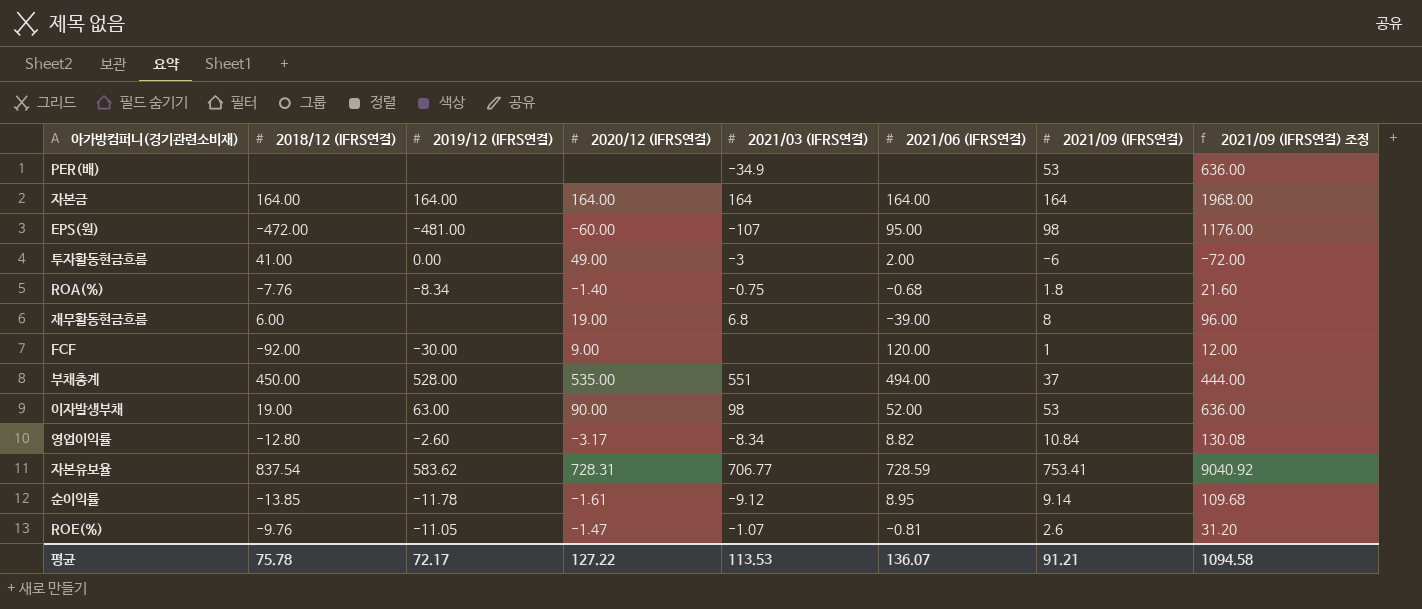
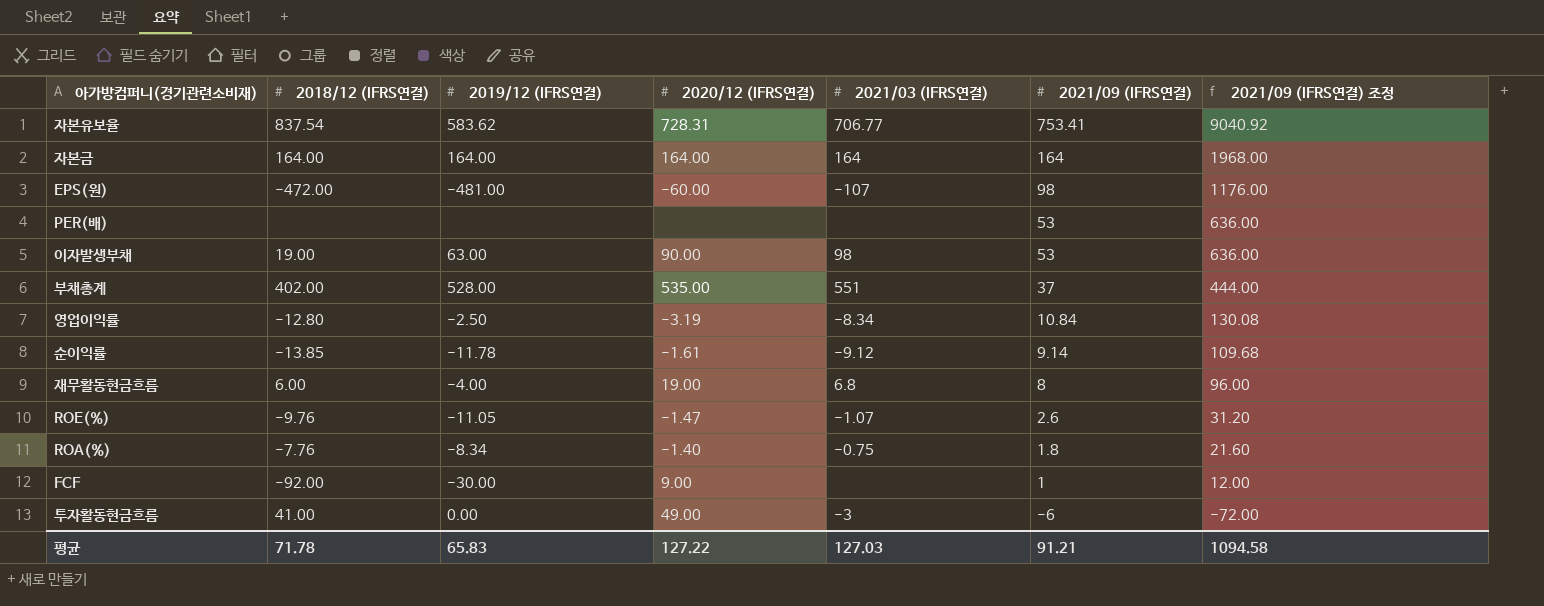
row order: none -> 2021/09 (IFRS연결) descending
column 2021/06 (IFRS연결) | position: 6 -> none
PER(배) | 2021/03 (IFRS연결): -34.9 -> none
부채총계 | 2018/12 (IFRS연결): 450.00 -> 402.00
영업이익률 | 2019/12 (IFRS연결): -2.60 -> -2.50
영업이익률 | 2020/12 (IFRS연결): -3.17 -> -3.19
재무활동현금흐름 | 2019/12 (IFRS연결): none -> -4.00
평균 | 2018/12 (IFRS연결): 75.78 -> 71.78
평균 | 2019/12 (IFRS연결): 72.17 -> 65.83
평균 | 2021/03 (IFRS연결): 113.53 -> 127.03

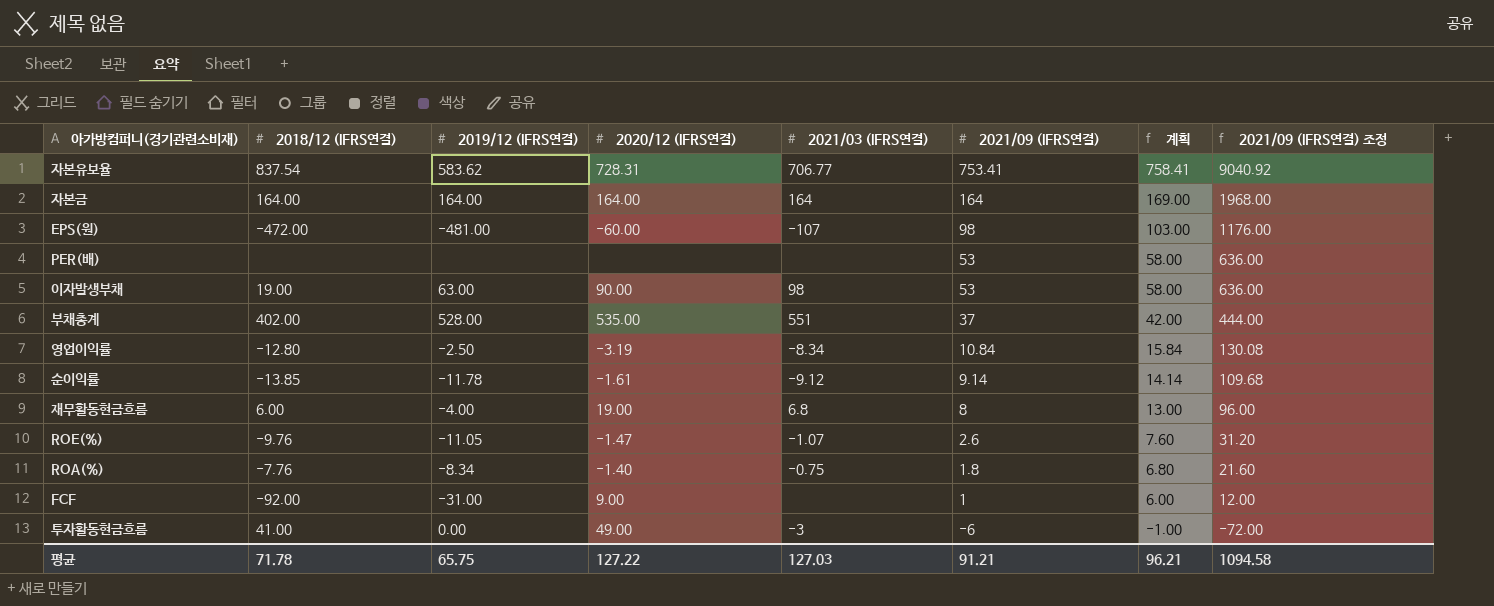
column 계획 | formula: none -> [2021/09 (IFRS연결)] + 5
FCF | 2019/12 (IFRS연결): -30.00 -> -31.00
평균 | 2019/12 (IFRS연결): 65.83 -> 65.75

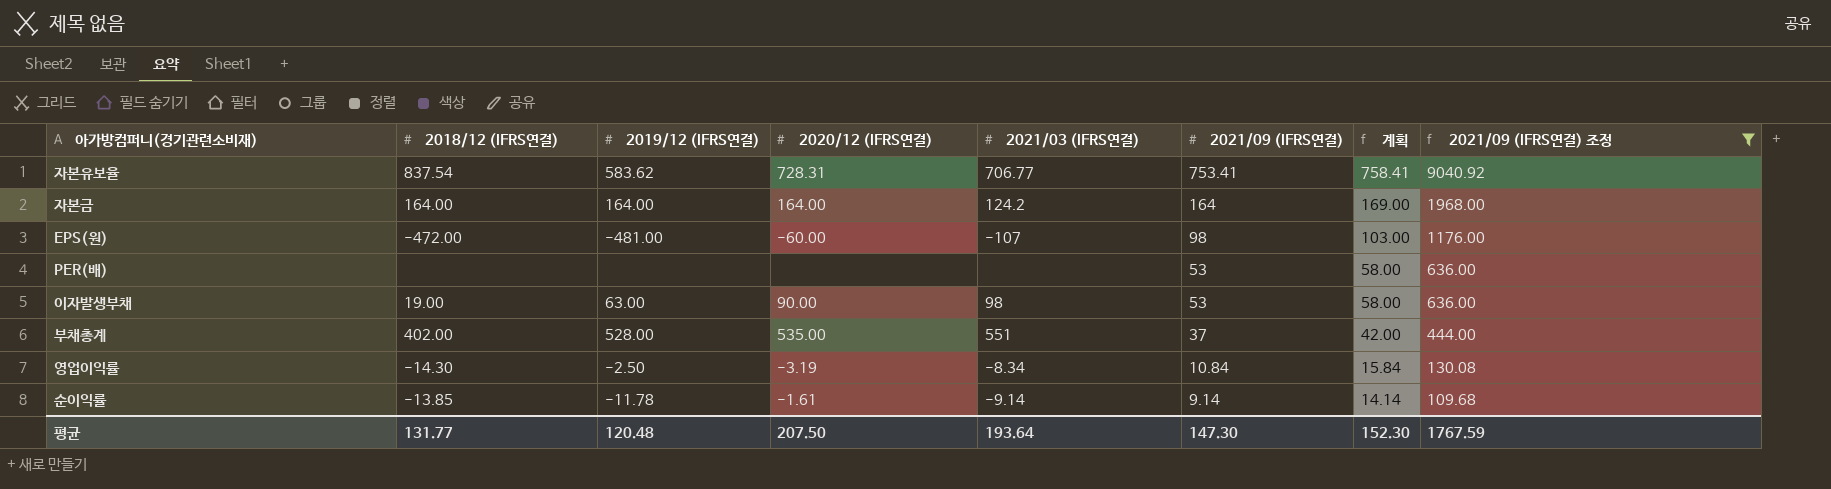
filter: none -> 2021/09 (IFRS연결) 조정 >= 109.68
자본금 | 2021/03 (IFRS연결): 164 -> 124.2
영업이익률 | 2018/12 (IFRS연결): -12.80 -> -14.30
순이익률 | 2021/03 (IFRS연결): -9.12 -> -9.14
평균 | 2018/12 (IFRS연결): 71.78 -> 131.77
평균 | 2019/12 (IFRS연결): 65.75 -> 120.48
평균 | 2020/12 (IFRS연결): 127.22 -> 207.50
평균 | 2021/03 (IFRS연결): 127.03 -> 193.64
평균 | 2021/09 (IFRS연결): 91.21 -> 147.30
평균 | 계획: 96.21 -> 152.30
평균 | 2021/09 (IFRS연결) 조정: 1094.58 -> 1767.59

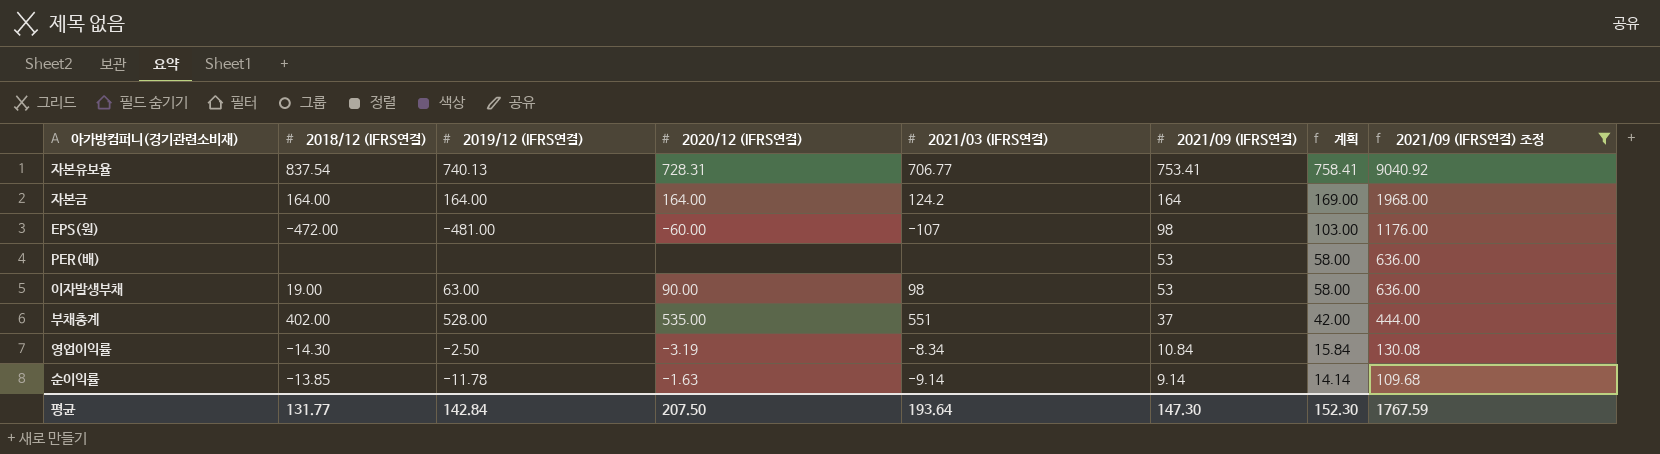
자본유보율 | 2019/12 (IFRS연결): 583.62 -> 740.13
순이익률 | 2020/12 (IFRS연결): -1.61 -> -1.63
평균 | 2019/12 (IFRS연결): 120.48 -> 142.84

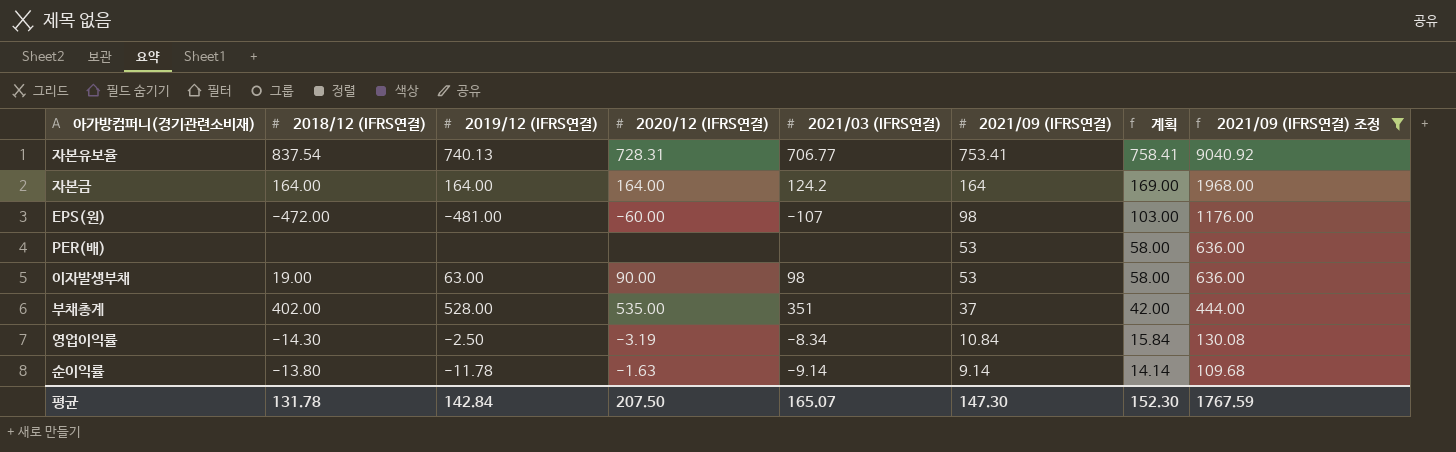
부채총계 | 2021/03 (IFRS연결): 551 -> 351
순이익률 | 2018/12 (IFRS연결): -13.85 -> -13.80
평균 | 2018/12 (IFRS연결): 131.77 -> 131.78
평균 | 2021/03 (IFRS연결): 193.64 -> 165.07

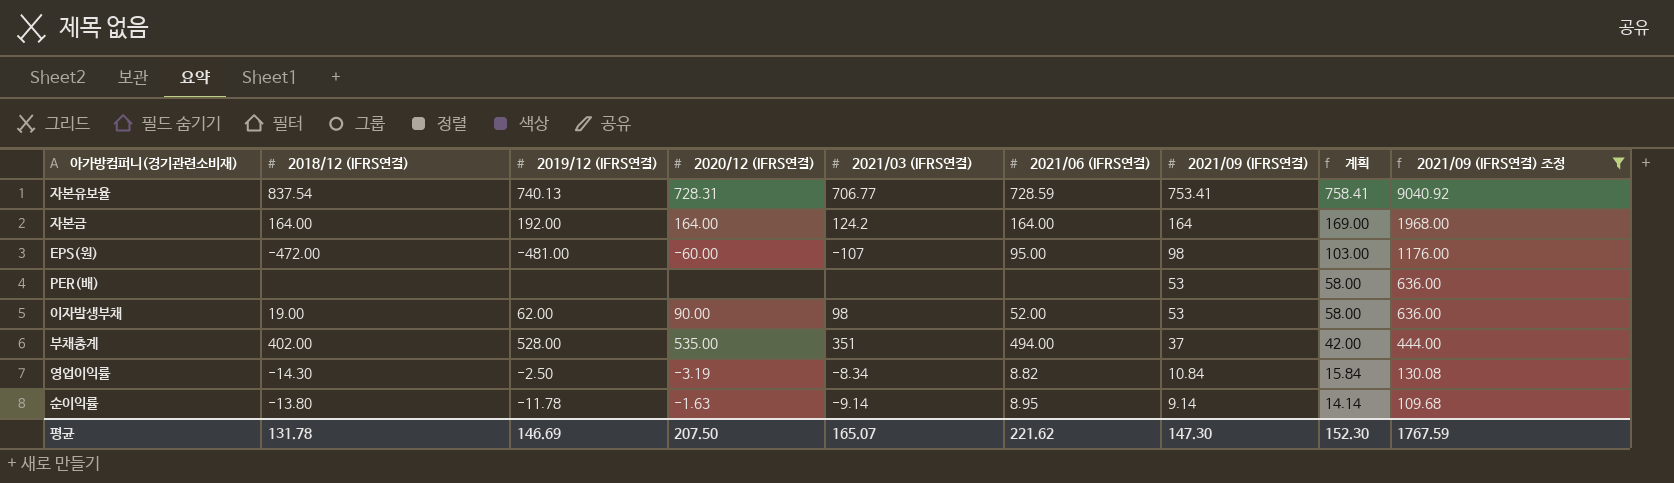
column 2021/06 (IFRS연결) | position: none -> 6
자본금 | 2019/12 (IFRS연결): 164.00 -> 192.00
이자발생부채 | 2019/12 (IFRS연결): 63.00 -> 62.00
평균 | 2019/12 (IFRS연결): 142.84 -> 146.69

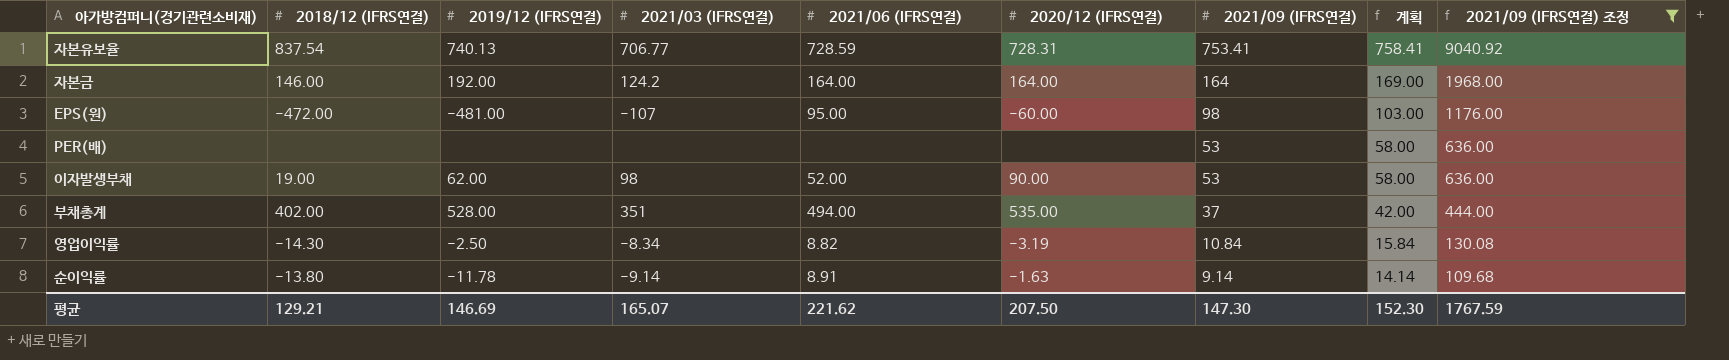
column 2020/12 (IFRS연결) | position: 4 -> 6
자본금 | 2018/12 (IFRS연결): 164.00 -> 146.00
순이익률 | 2021/06 (IFRS연결): 8.95 -> 8.91
평균 | 2018/12 (IFRS연결): 131.78 -> 129.21

